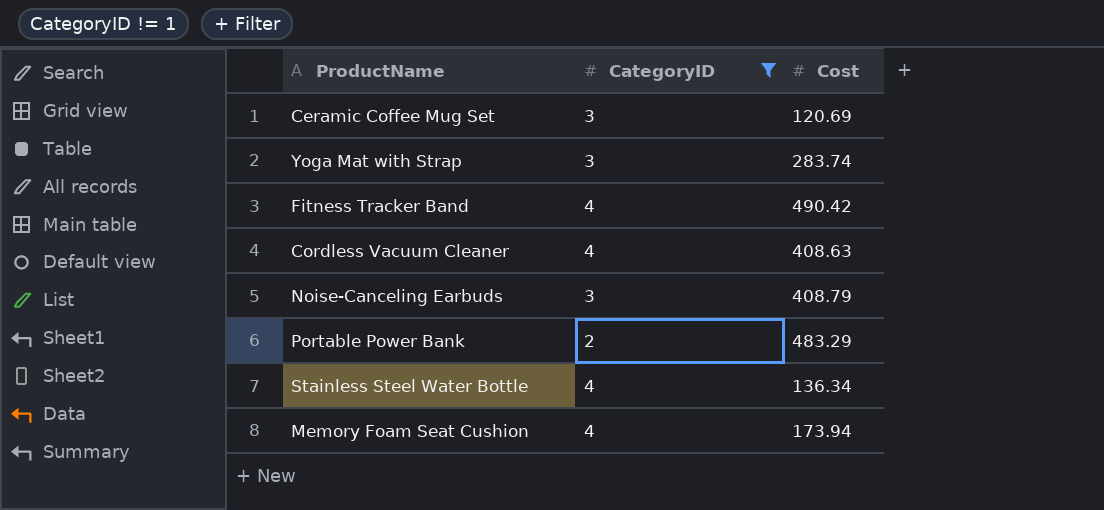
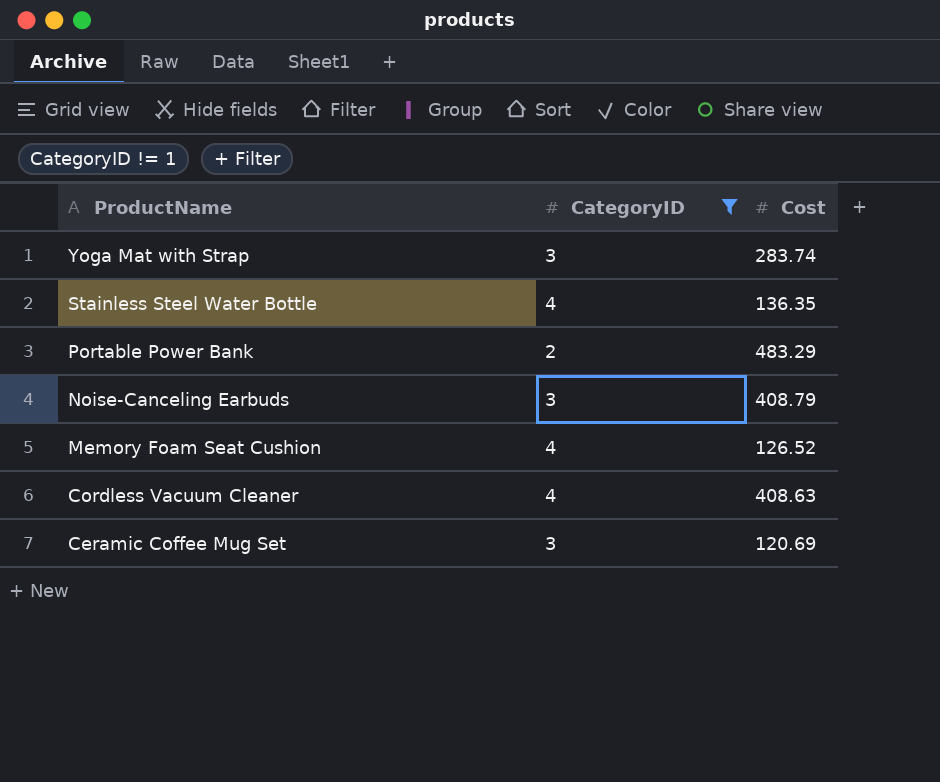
row order: none -> ProductName descending
row Fitness Tracker Band: 4 | 490.42 -> none
Stainless Steel Water Bottle | Cost: 136.34 -> 136.35
Memory Foam Seat Cushion | Cost: 173.94 -> 126.52

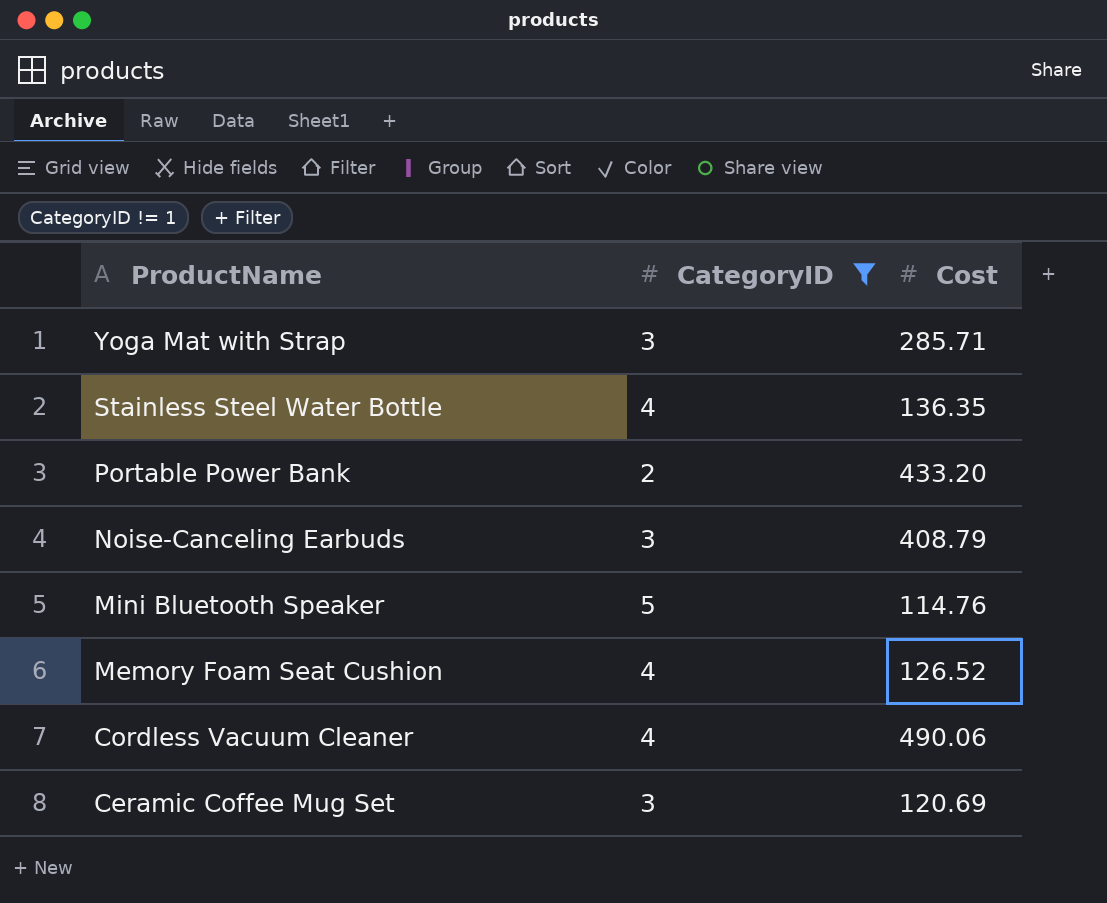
Yoga Mat with Strap | Cost: 283.74 -> 285.71
Portable Power Bank | Cost: 483.29 -> 433.20
row Mini Bluetooth Speaker: none -> 5 | 114.76
Cordless Vacuum Cleaner | Cost: 408.63 -> 490.06

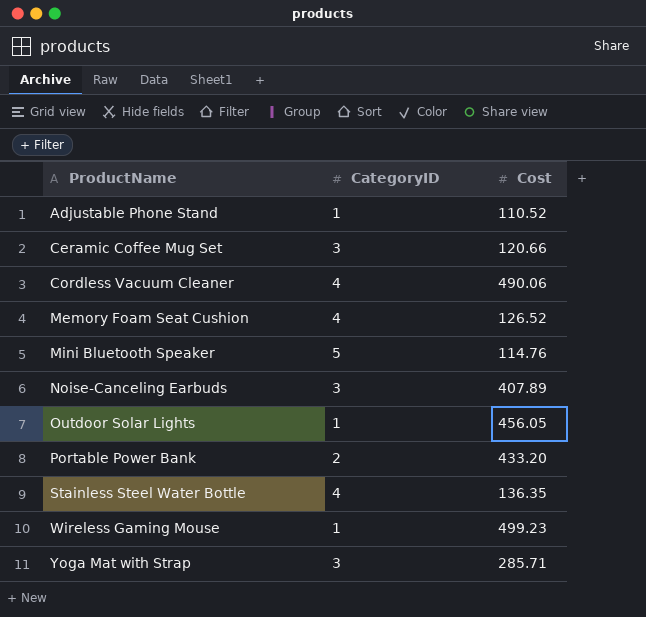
filter: CategoryID != 1 -> none
row order: ProductName descending -> ProductName ascending
Ceramic Coffee Mug Set | Cost: 120.69 -> 120.66
Noise-Canceling Earbuds | Cost: 408.79 -> 407.89

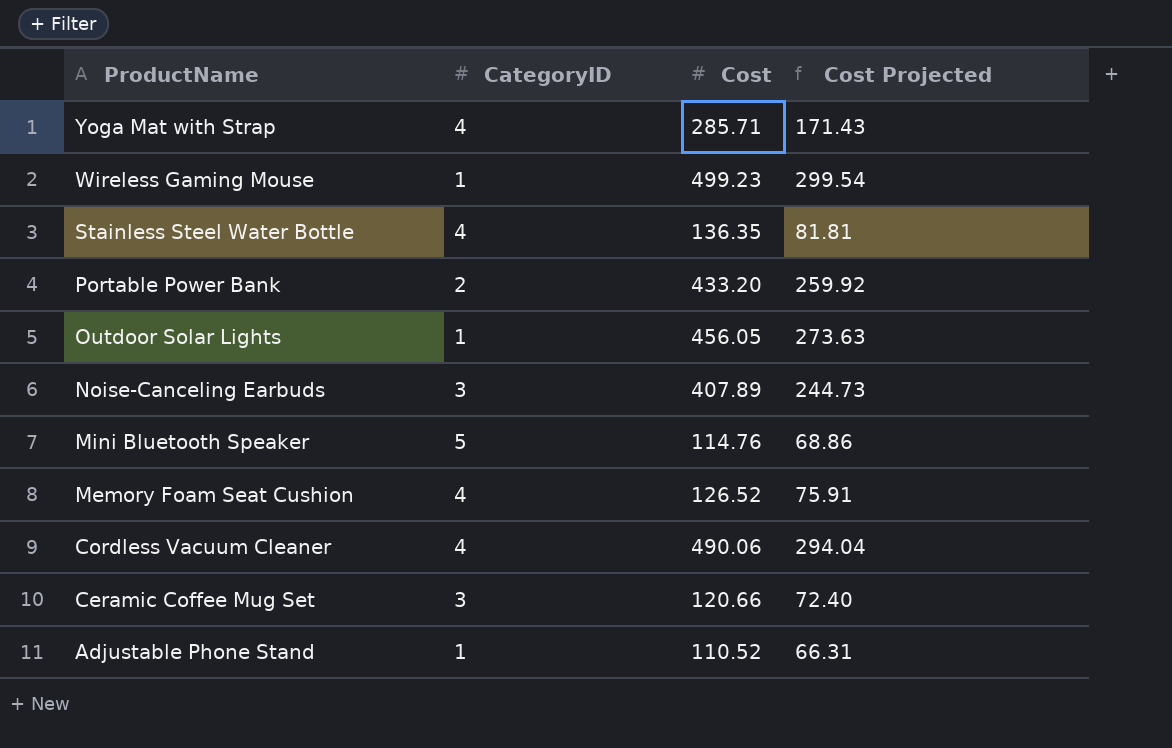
row order: ProductName ascending -> ProductName descending
column Cost Projected | formula: none -> [Cost] * 0.6
Yoga Mat with Strap | CategoryID: 3 -> 4

